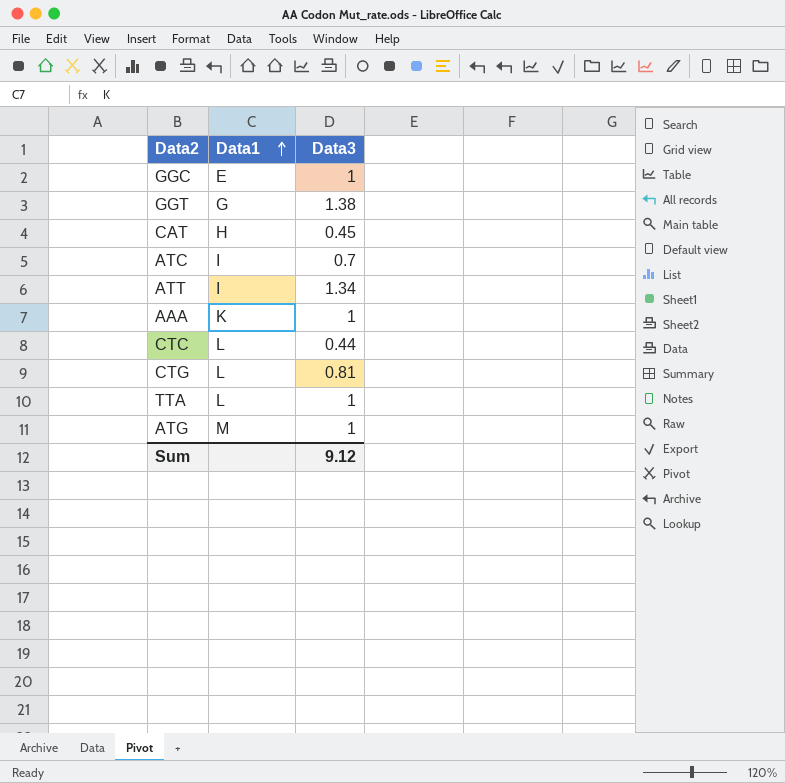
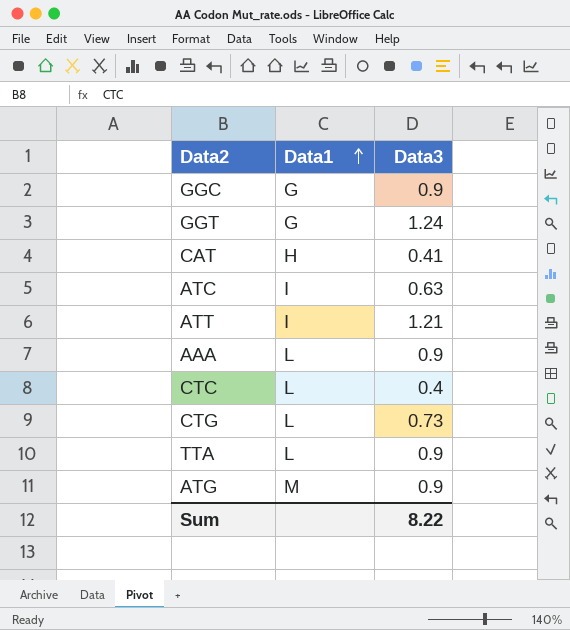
GGC | Data1: E -> G
GGC | Data3: 1 -> 0.9
GGT | Data3: 1.38 -> 1.24
CAT | Data3: 0.45 -> 0.41
ATC | Data3: 0.7 -> 0.63
ATT | Data3: 1.34 -> 1.21
AAA | Data1: K -> L
AAA | Data3: 1 -> 0.9
CTC | Data3: 0.44 -> 0.4
CTG | Data3: 0.81 -> 0.73
TTA | Data3: 1 -> 0.9
ATG | Data3: 1 -> 0.9
Sum | Data3: 9.12 -> 8.22

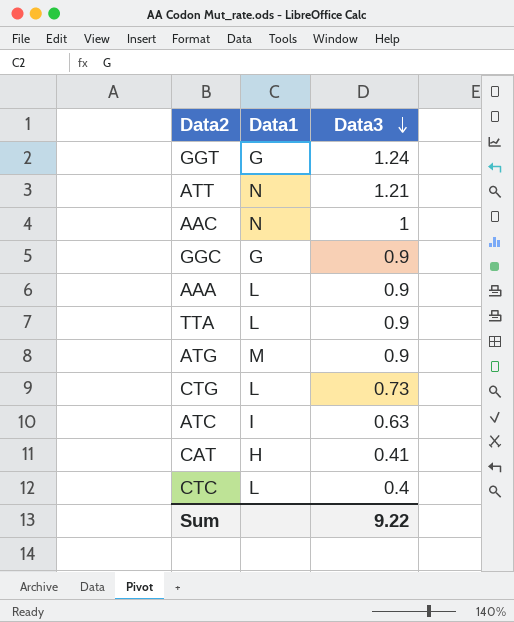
row order: Data1 ascending -> Data3 descending
ATT | Data1: I -> N
row AAC: none -> N | 1
Sum | Data3: 8.22 -> 9.22

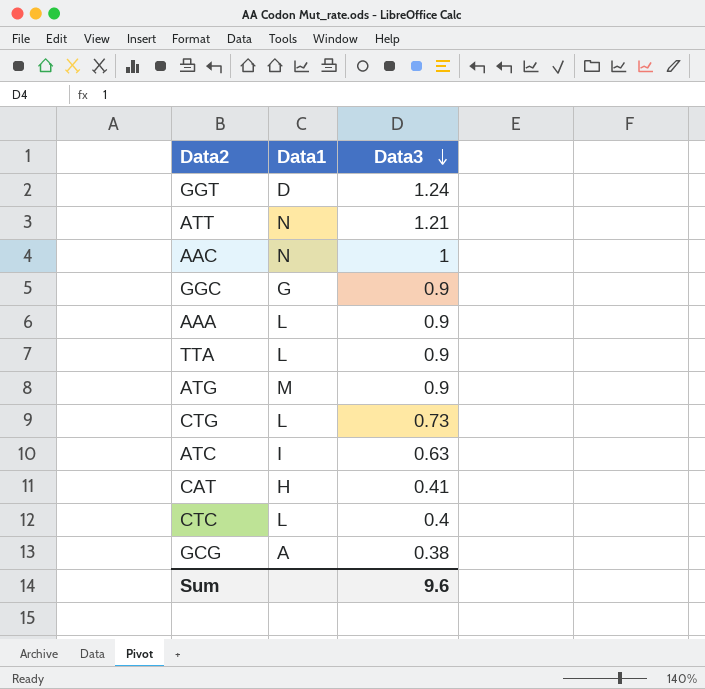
GGT | Data1: G -> D
row GCG: none -> A | 0.38
Sum | Data3: 9.22 -> 9.6

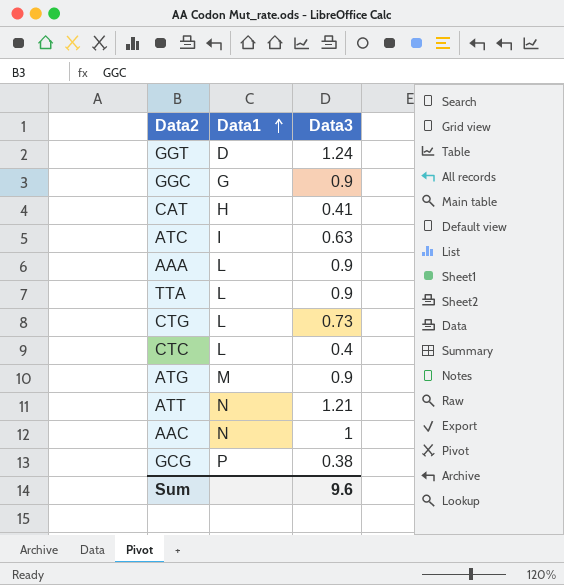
row order: Data3 descending -> Data1 ascending
GCG | Data1: A -> P

